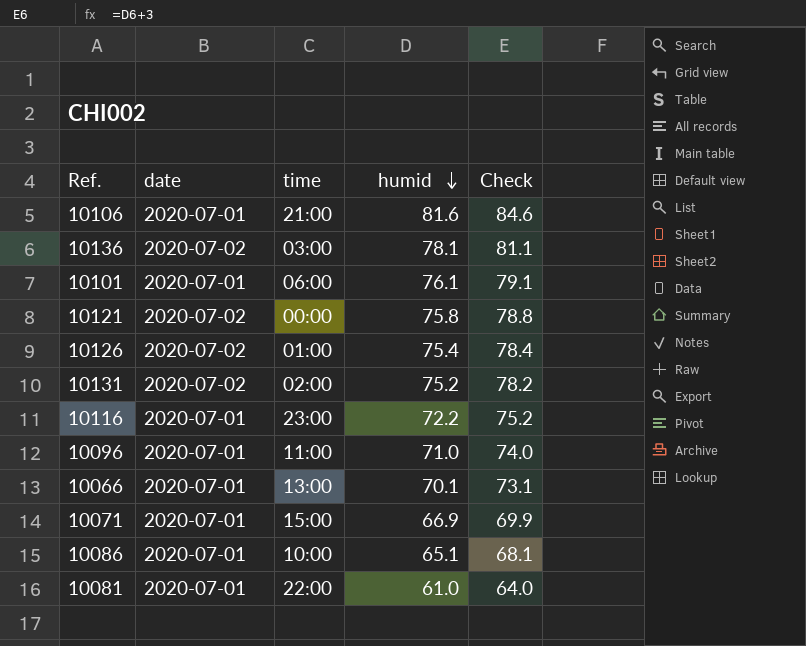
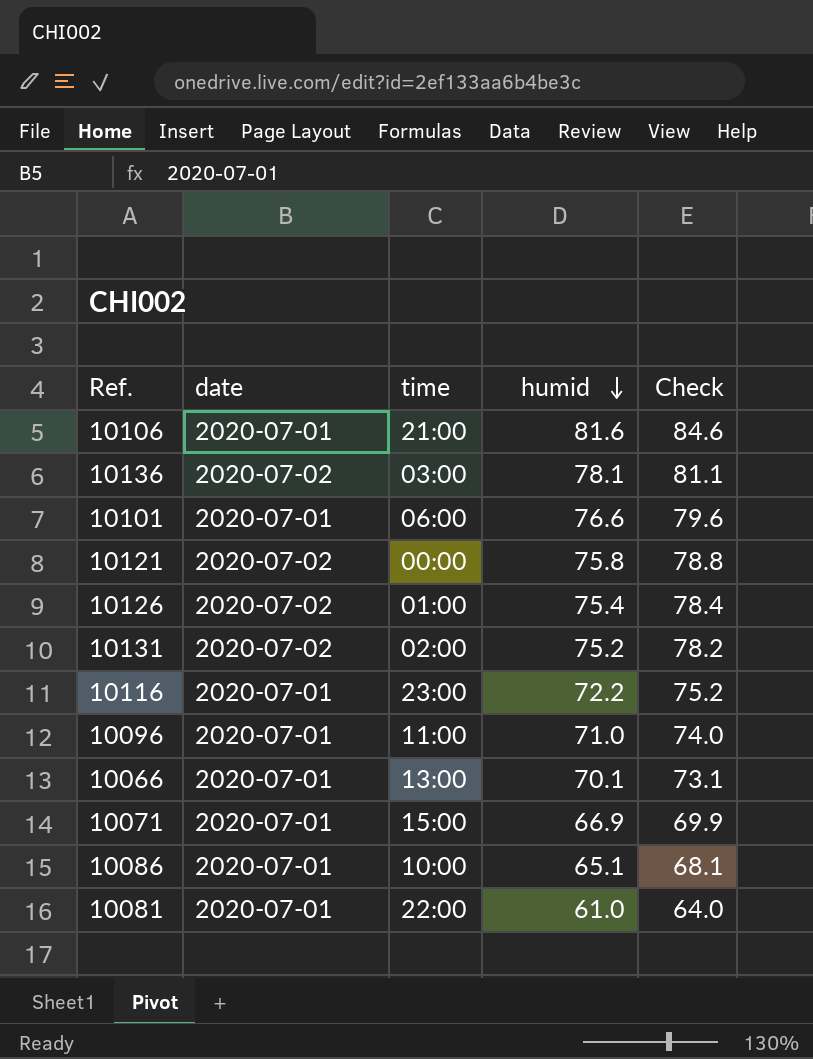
10101 | humid: 76.1 -> 76.6
10101 | Check: 79.1 -> 79.6

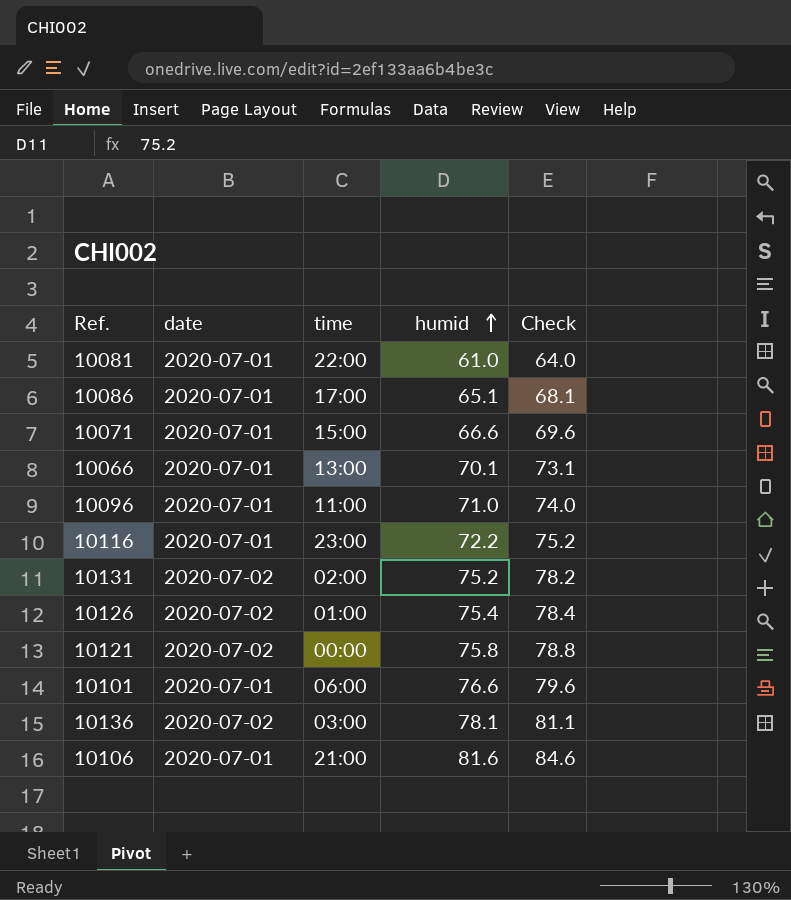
row order: humid descending -> humid ascending
10086 | time: 10:00 -> 17:00
10071 | humid: 66.9 -> 66.6
10071 | Check: 69.9 -> 69.6

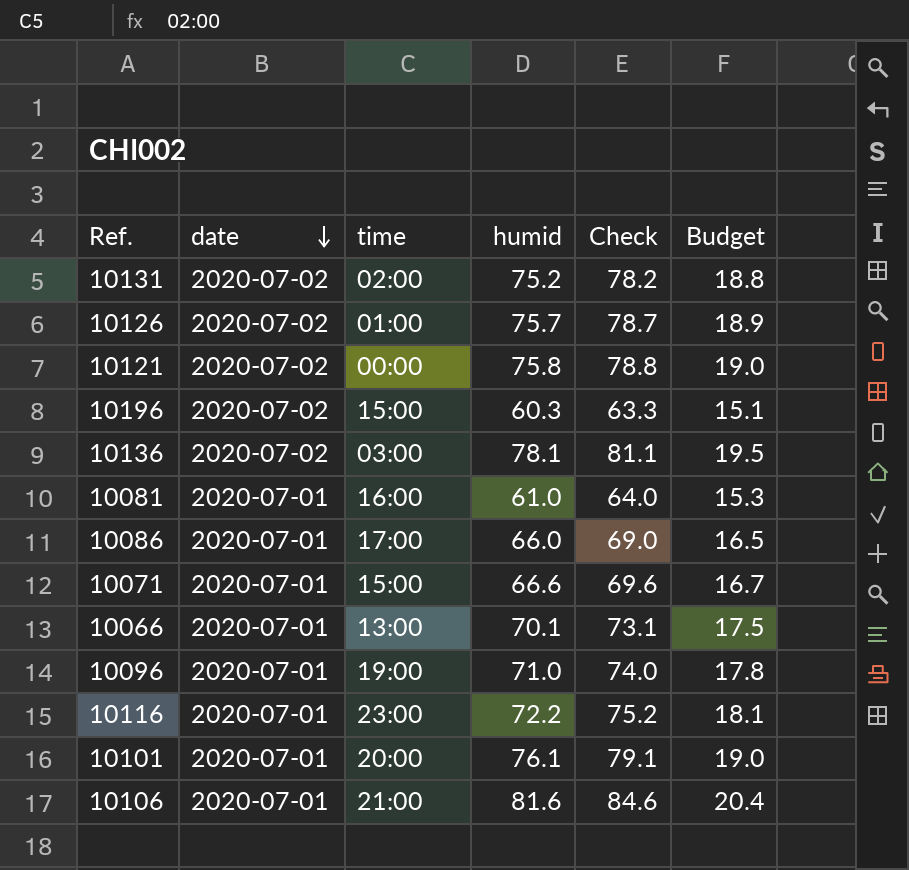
row order: humid ascending -> date descending
column Budget | formula: none -> [humid] * 0.25
10126 | humid: 75.4 -> 75.7
10126 | Check: 78.4 -> 78.7
row 10196: none -> 2020-07-02 | 15:00 | 60.3 | 63.3 | 15.1
10081 | time: 22:00 -> 16:00
10086 | humid: 65.1 -> 66.0
10086 | Check: 68.1 -> 69.0
10096 | time: 11:00 -> 19:00
10101 | time: 06:00 -> 20:00
10101 | humid: 76.6 -> 76.1
10101 | Check: 79.6 -> 79.1

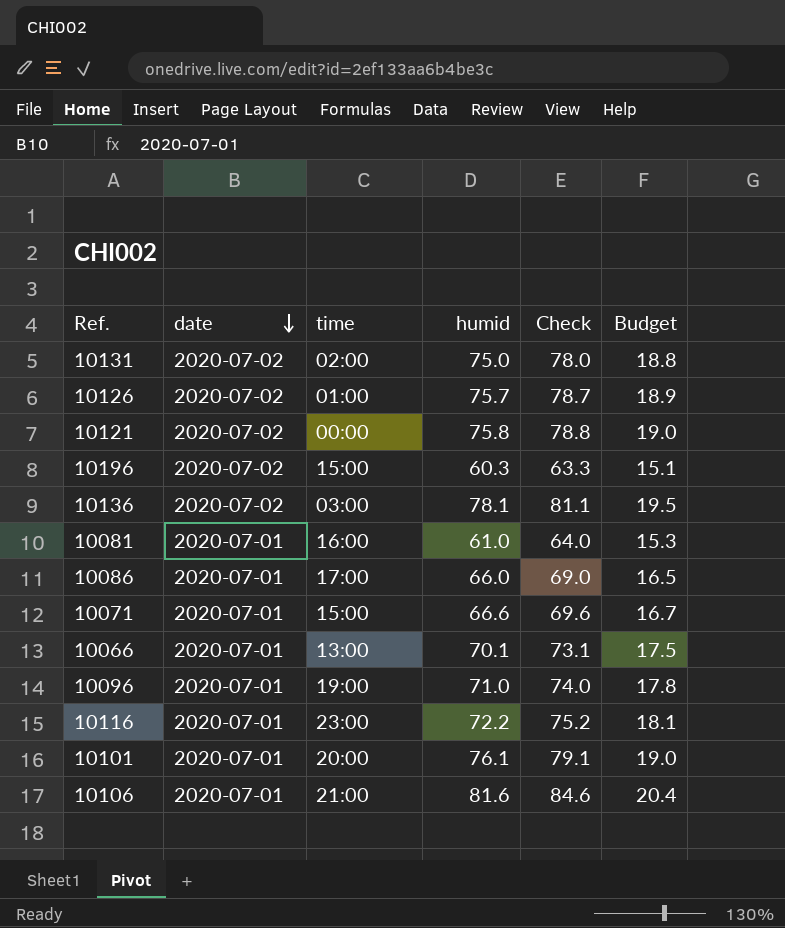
10131 | humid: 75.2 -> 75.0
10131 | Check: 78.2 -> 78.0

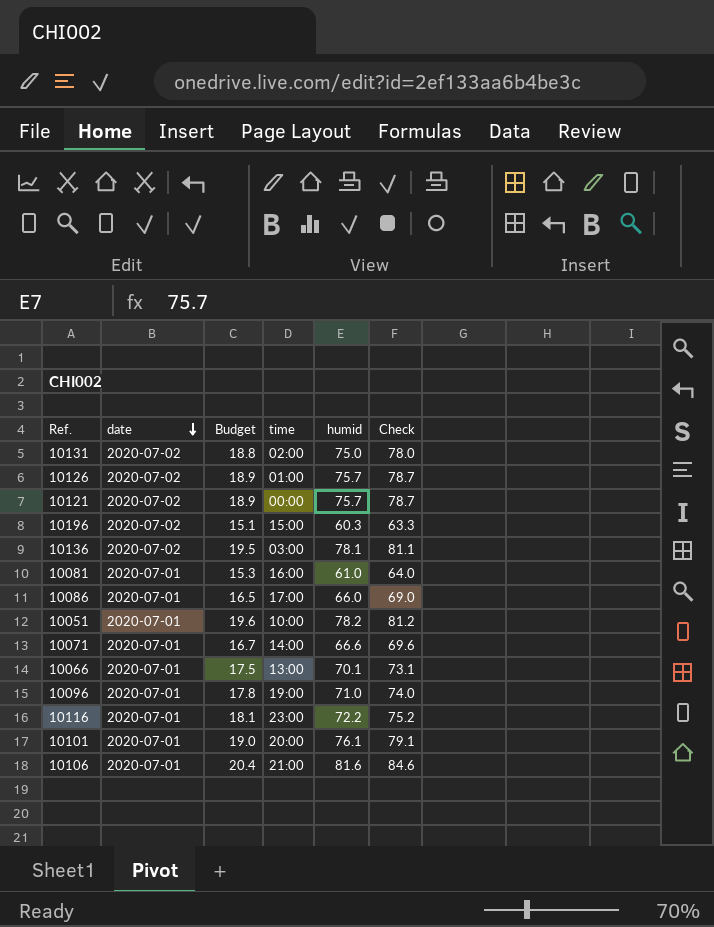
column Budget | position: 6 -> 3
10121 | Budget: 19.0 -> 18.9
10121 | humid: 75.8 -> 75.7
10121 | Check: 78.8 -> 78.7
row 10051: none -> 2020-07-01 | 19.6 | 10:00 | 78.2 | 81.2
10071 | time: 15:00 -> 14:00

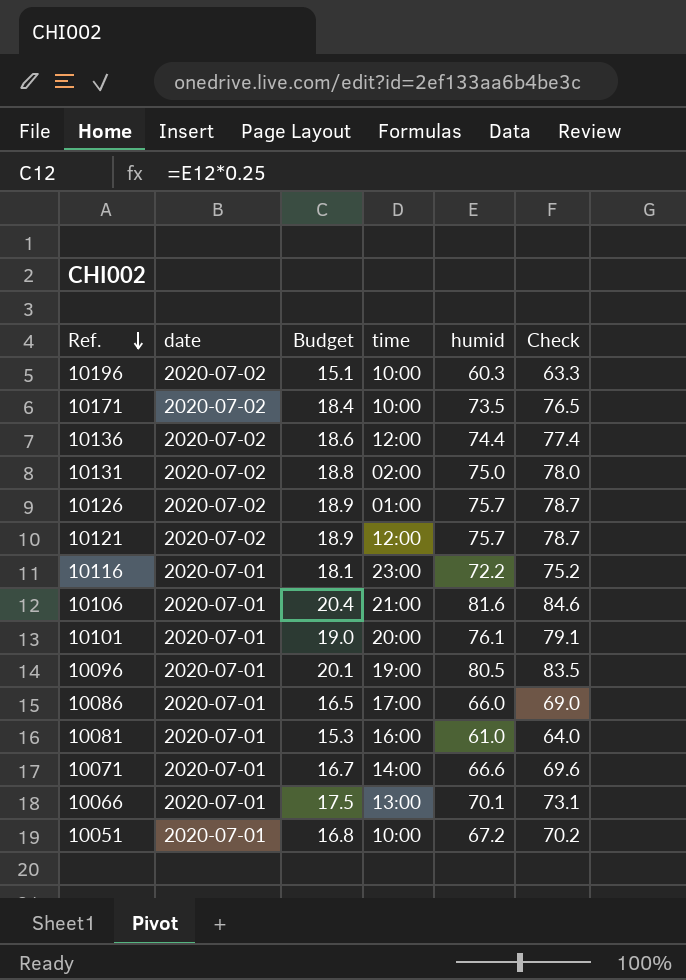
row order: date descending -> Ref. descending
10196 | time: 15:00 -> 10:00
row 10171: none -> 2020-07-02 | 18.4 | 10:00 | 73.5 | 76.5
10136 | Budget: 19.5 -> 18.6
10136 | time: 03:00 -> 12:00
10136 | humid: 78.1 -> 74.4
10136 | Check: 81.1 -> 77.4
10121 | time: 00:00 -> 12:00
10096 | Budget: 17.8 -> 20.1
10096 | humid: 71.0 -> 80.5
10096 | Check: 74.0 -> 83.5
10051 | Budget: 19.6 -> 16.8
10051 | humid: 78.2 -> 67.2
10051 | Check: 81.2 -> 70.2

